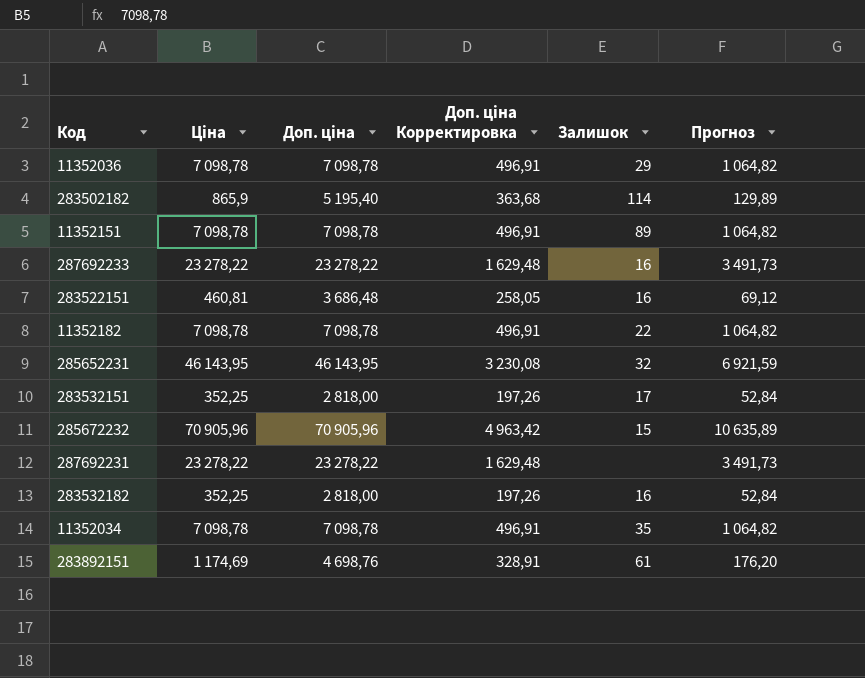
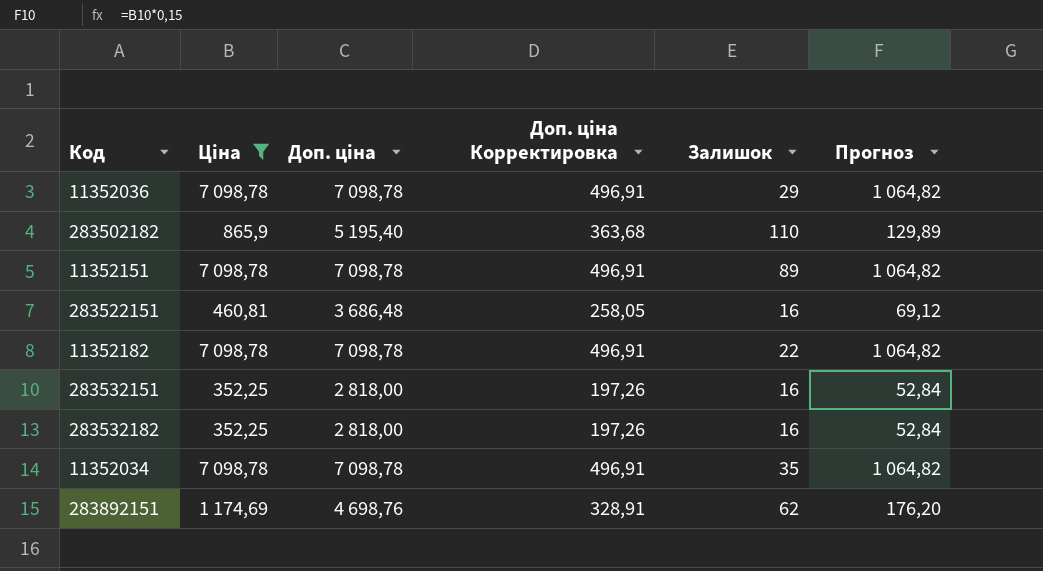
filter: none -> Ціна <= 7 098,78
283502182 | Залишок: 114 -> 110
283532151 | Залишок: 17 -> 16
283892151 | Залишок: 61 -> 62

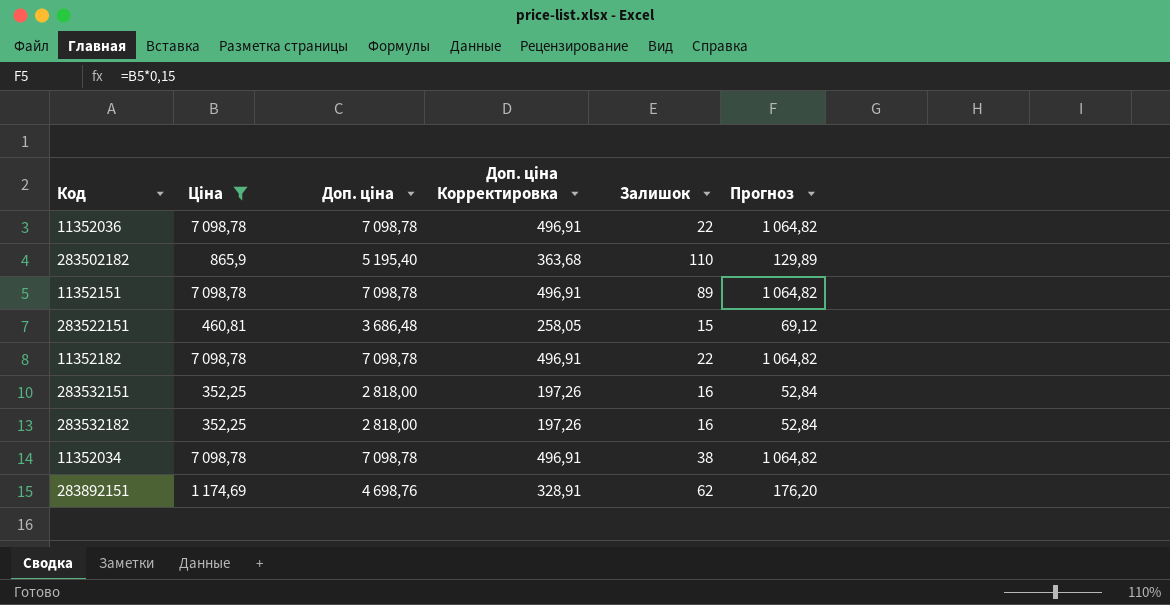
11352036 | Залишок: 29 -> 22
283522151 | Залишок: 16 -> 15
11352034 | Залишок: 35 -> 38

